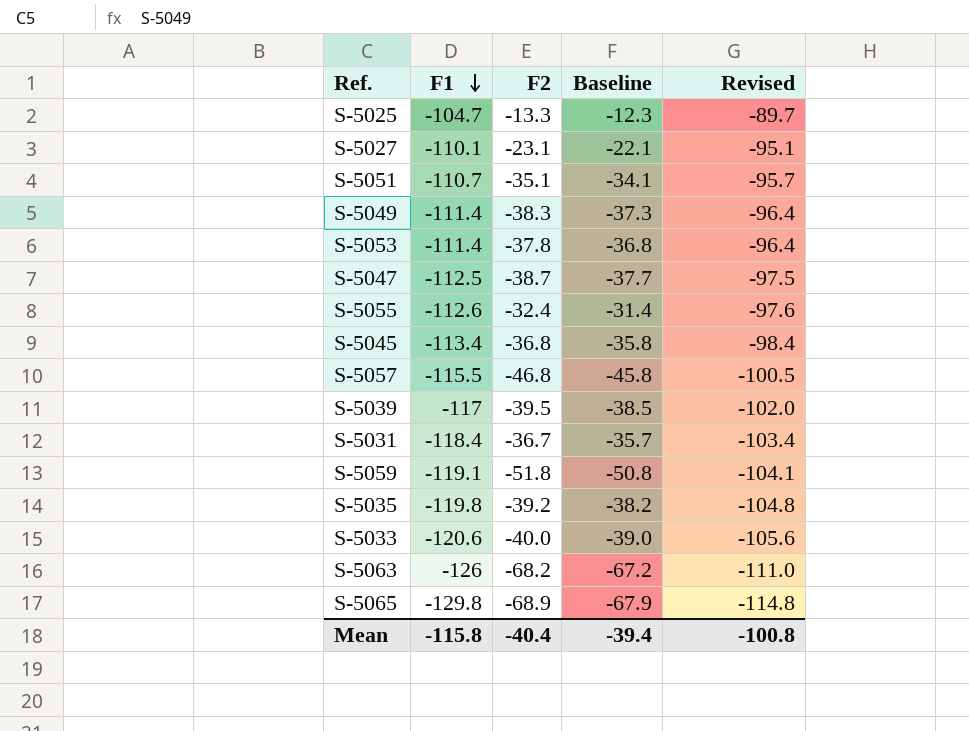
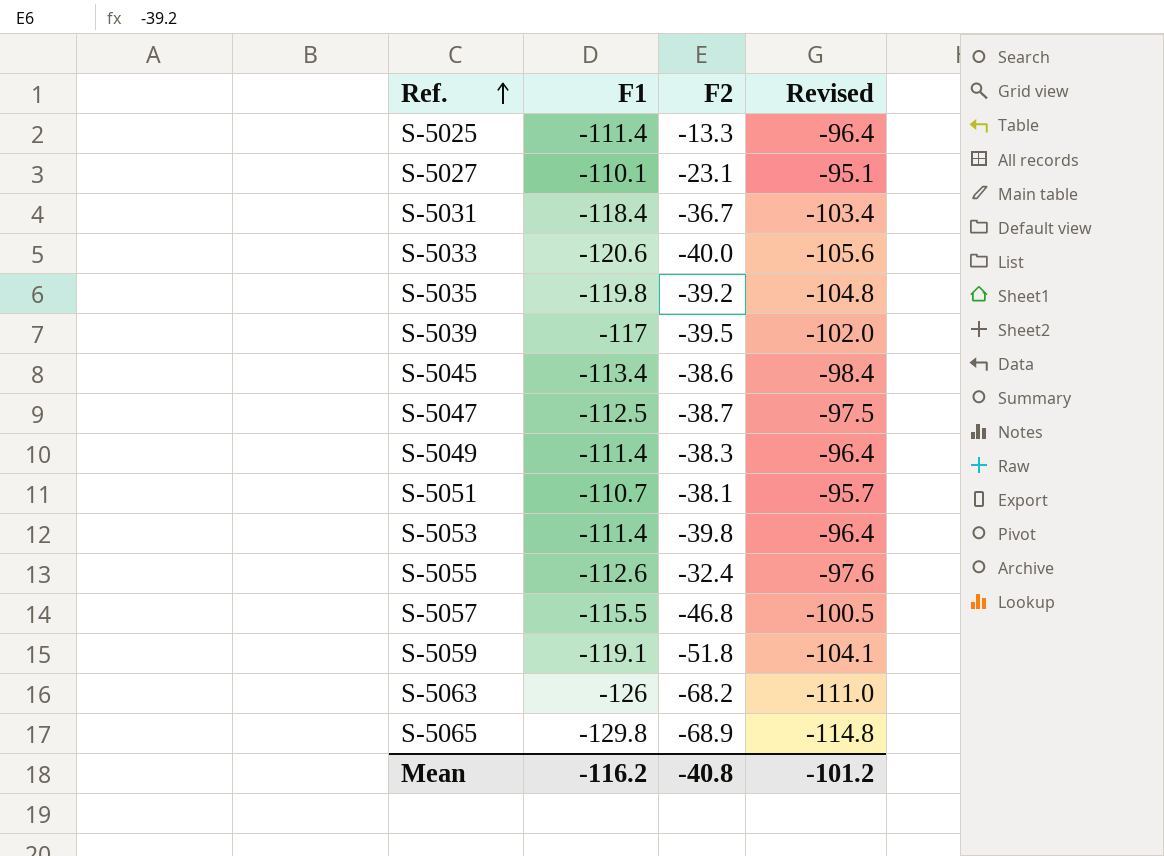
row order: F1 descending -> Ref. ascending
column Baseline | formula: [F2] + 1 -> none
S-5025 | F1: -104.7 -> -111.4
S-5025 | Revised: -89.7 -> -96.4
S-5045 | F2: -36.8 -> -38.6
S-5051 | F2: -35.1 -> -38.1
S-5053 | F2: -37.8 -> -39.8
Mean | F1: -115.8 -> -116.2
Mean | F2: -40.4 -> -40.8
Mean | Revised: -100.8 -> -101.2

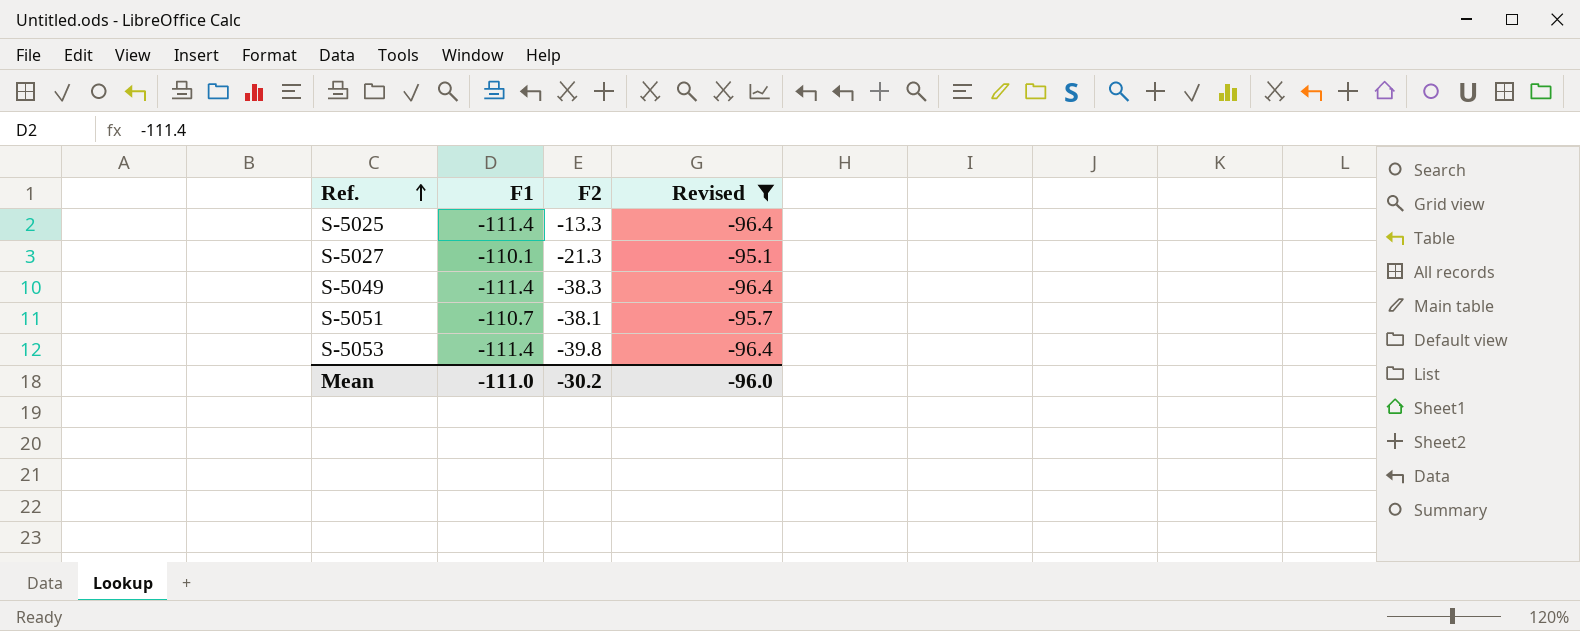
filter: none -> Revised >= -96.4
S-5027 | F2: -23.1 -> -21.3
Mean | F1: -116.2 -> -111.0
Mean | F2: -40.8 -> -30.2
Mean | Revised: -101.2 -> -96.0

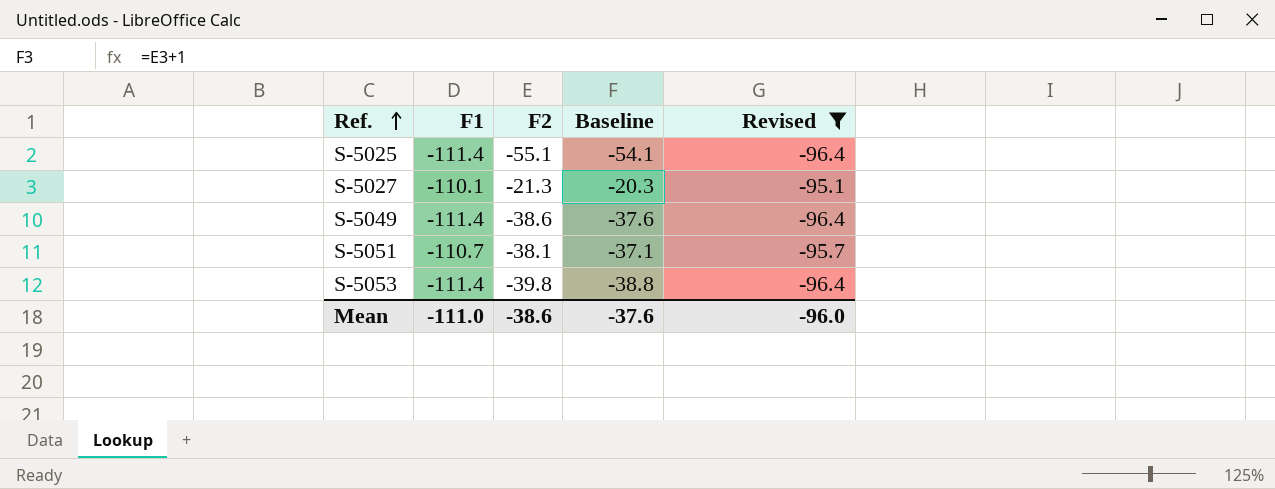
column Baseline | formula: none -> [F2] + 1
S-5025 | F2: -13.3 -> -55.1
S-5049 | F2: -38.3 -> -38.6
Mean | F2: -30.2 -> -38.6

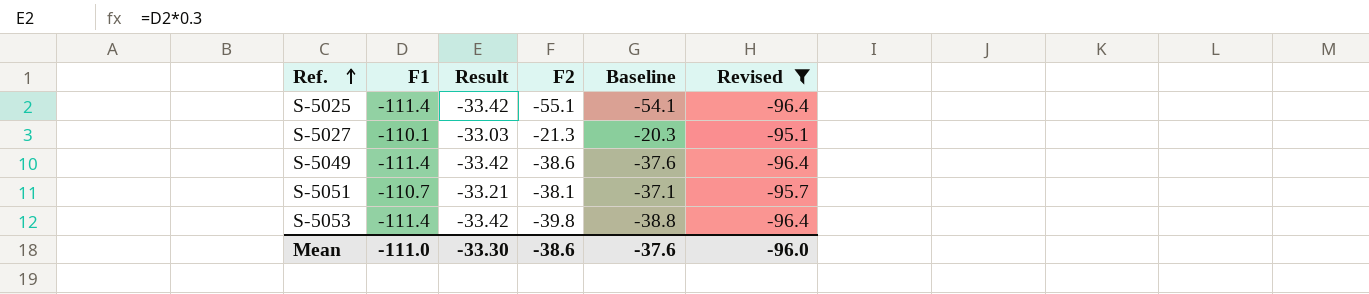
column Result | formula: none -> [F1] * 0.3

